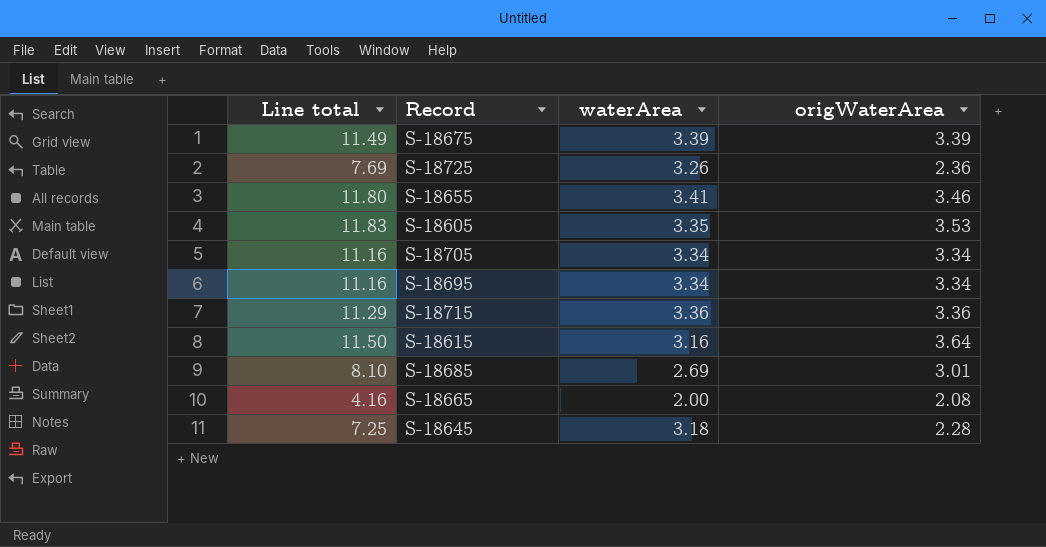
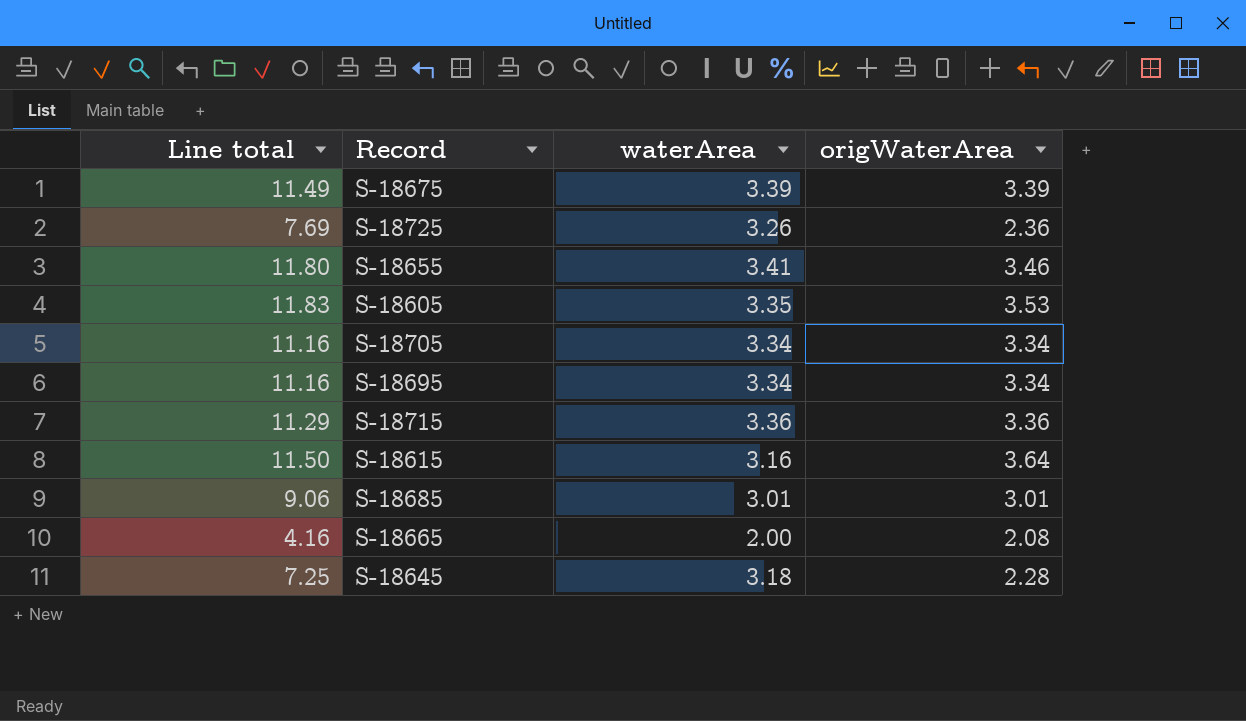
S-18685 | Line total: 8.10 -> 9.06
S-18685 | waterArea: 2.69 -> 3.01

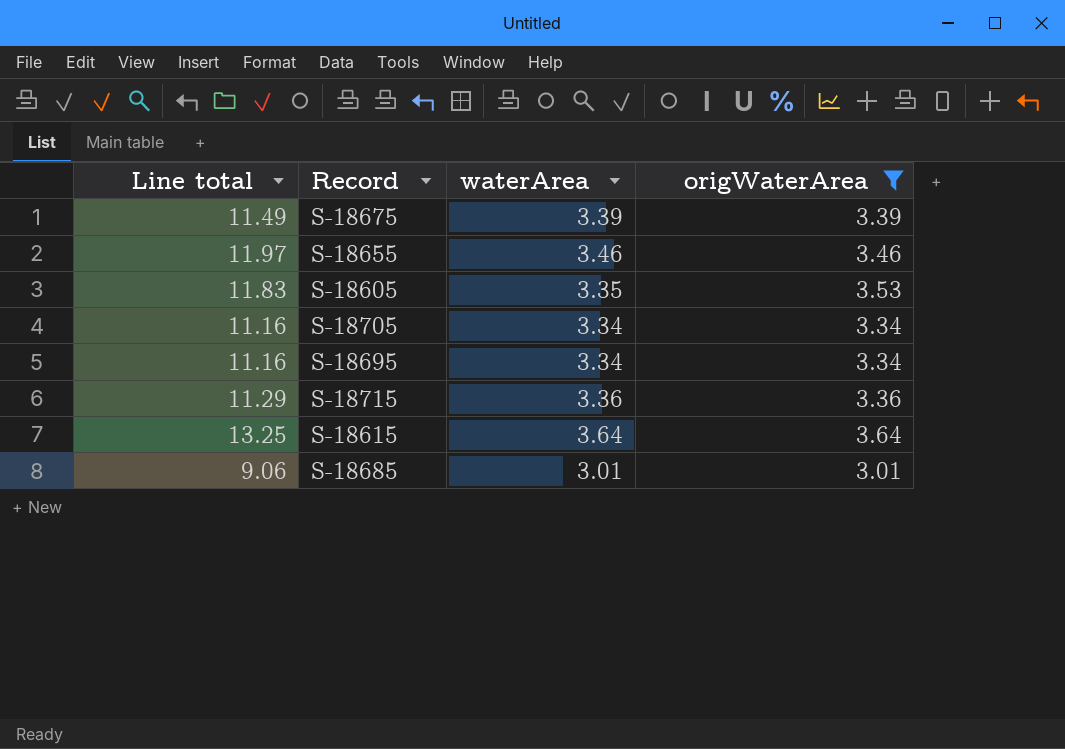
filter: none -> origWaterArea >= 3.01
S-18655 | Line total: 11.80 -> 11.97
S-18655 | waterArea: 3.41 -> 3.46
S-18615 | Line total: 11.50 -> 13.25
S-18615 | waterArea: 3.16 -> 3.64

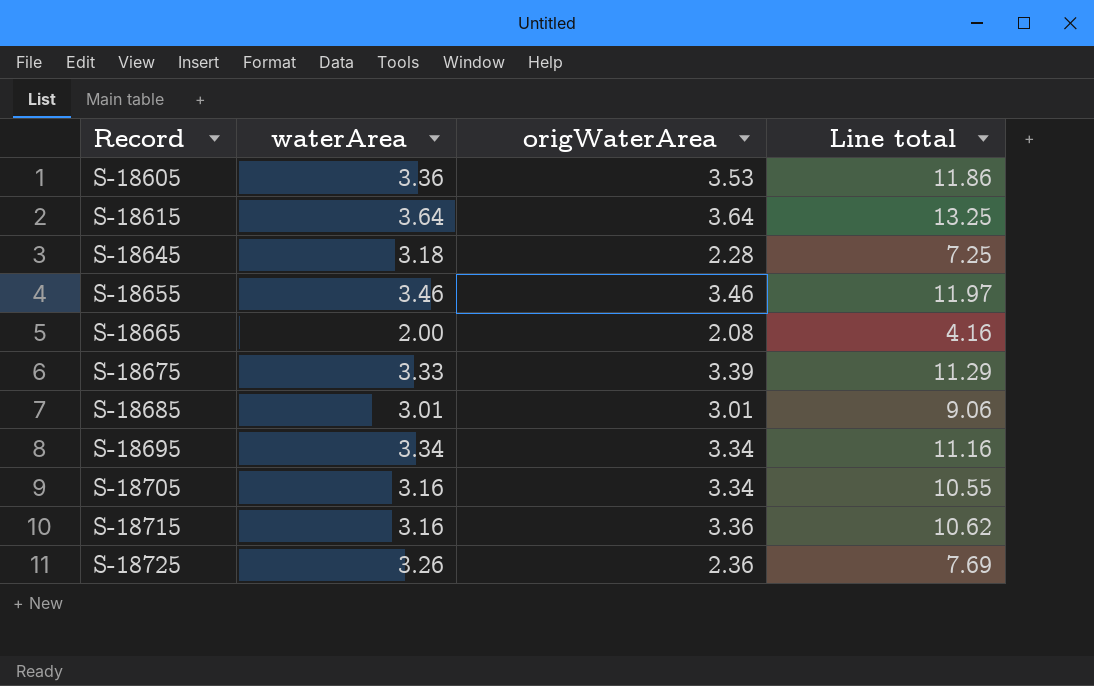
filter: origWaterArea >= 3.01 -> none
row order: none -> Record ascending
column Line total | position: 1 -> 4
S-18605 | waterArea: 3.35 -> 3.36
S-18605 | Line total: 11.83 -> 11.86
S-18675 | waterArea: 3.39 -> 3.33
S-18675 | Line total: 11.49 -> 11.29
S-18705 | waterArea: 3.34 -> 3.16
S-18705 | Line total: 11.16 -> 10.55
S-18715 | waterArea: 3.36 -> 3.16
S-18715 | Line total: 11.29 -> 10.62

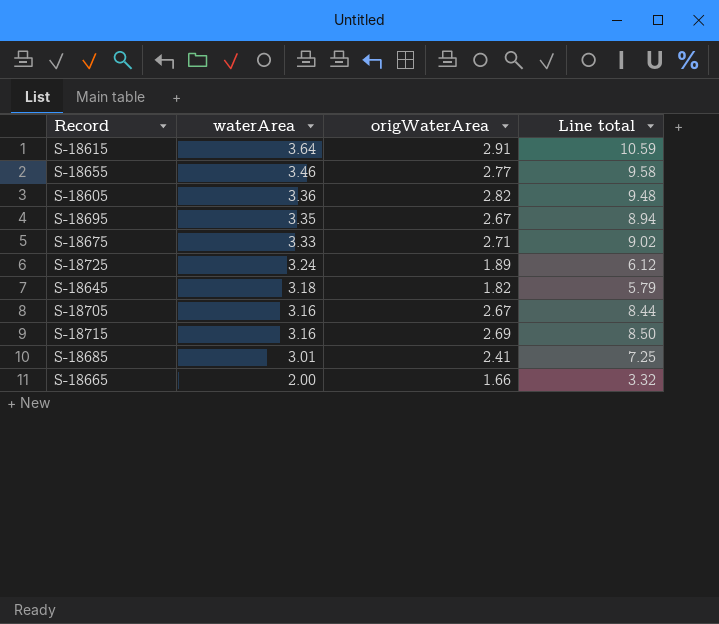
row order: Record ascending -> waterArea descending
S-18615 | origWaterArea: 3.64 -> 2.91
S-18615 | Line total: 13.25 -> 10.59
S-18655 | origWaterArea: 3.46 -> 2.77
S-18655 | Line total: 11.97 -> 9.58
S-18605 | origWaterArea: 3.53 -> 2.82
S-18605 | Line total: 11.86 -> 9.48
S-18695 | waterArea: 3.34 -> 3.35
S-18695 | origWaterArea: 3.34 -> 2.67
S-18695 | Line total: 11.16 -> 8.94
S-18675 | origWaterArea: 3.39 -> 2.71
S-18675 | Line total: 11.29 -> 9.02
S-18725 | waterArea: 3.26 -> 3.24
S-18725 | origWaterArea: 2.36 -> 1.89
S-18725 | Line total: 7.69 -> 6.12
S-18645 | origWaterArea: 2.28 -> 1.82
S-18645 | Line total: 7.25 -> 5.79
S-18705 | origWaterArea: 3.34 -> 2.67
S-18705 | Line total: 10.55 -> 8.44
S-18715 | origWaterArea: 3.36 -> 2.69
S-18715 | Line total: 10.62 -> 8.50
S-18685 | origWaterArea: 3.01 -> 2.41
S-18685 | Line total: 9.06 -> 7.25
S-18665 | origWaterArea: 2.08 -> 1.66
S-18665 | Line total: 4.16 -> 3.32

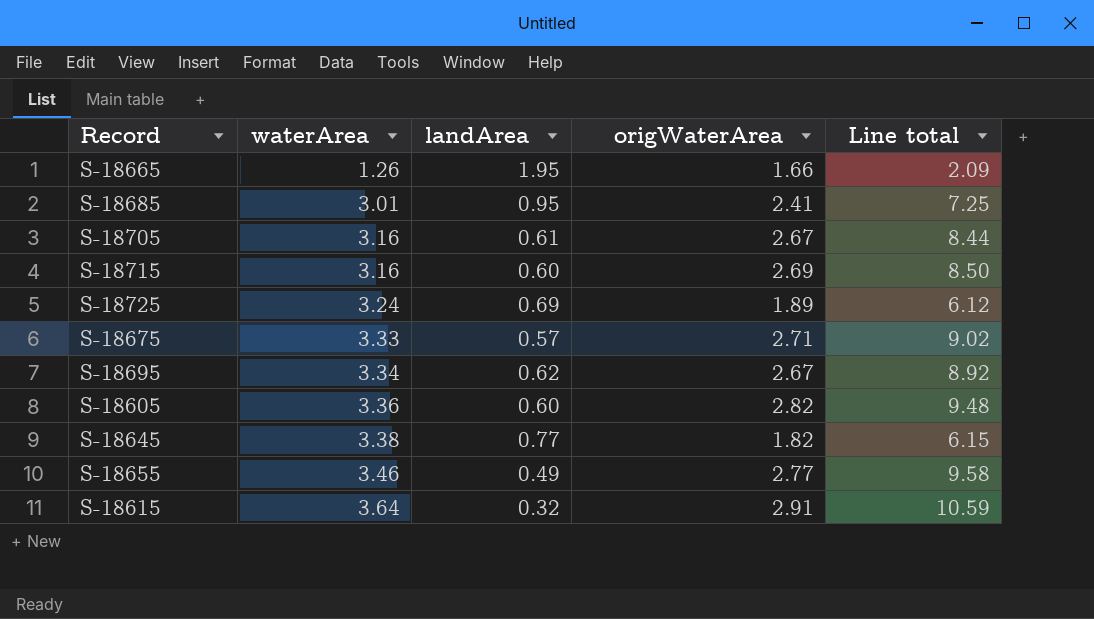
row order: waterArea descending -> waterArea ascending
column landArea | position: none -> 3
S-18665 | waterArea: 2.00 -> 1.26
S-18665 | Line total: 3.32 -> 2.09
S-18695 | waterArea: 3.35 -> 3.34
S-18695 | Line total: 8.94 -> 8.92
S-18645 | waterArea: 3.18 -> 3.38
S-18645 | Line total: 5.79 -> 6.15

